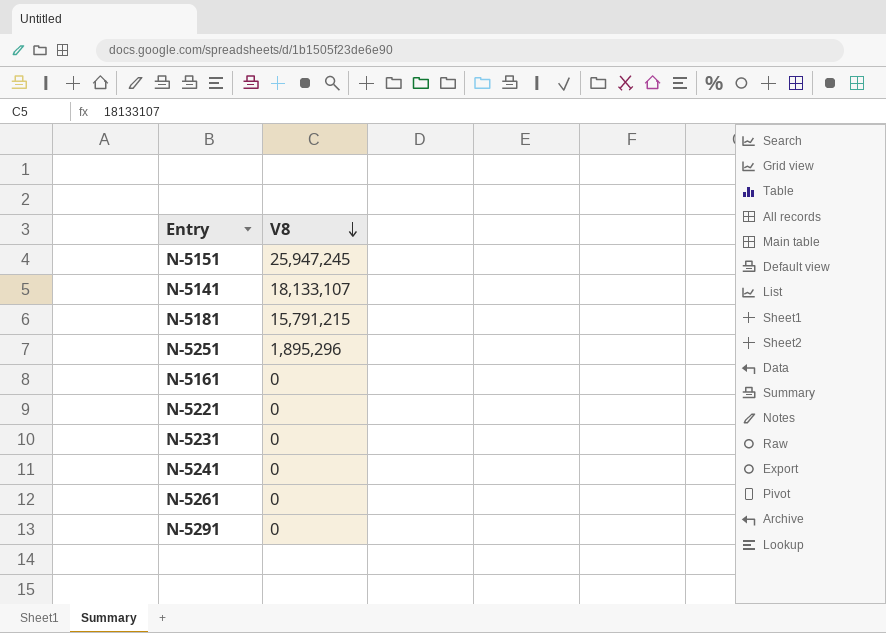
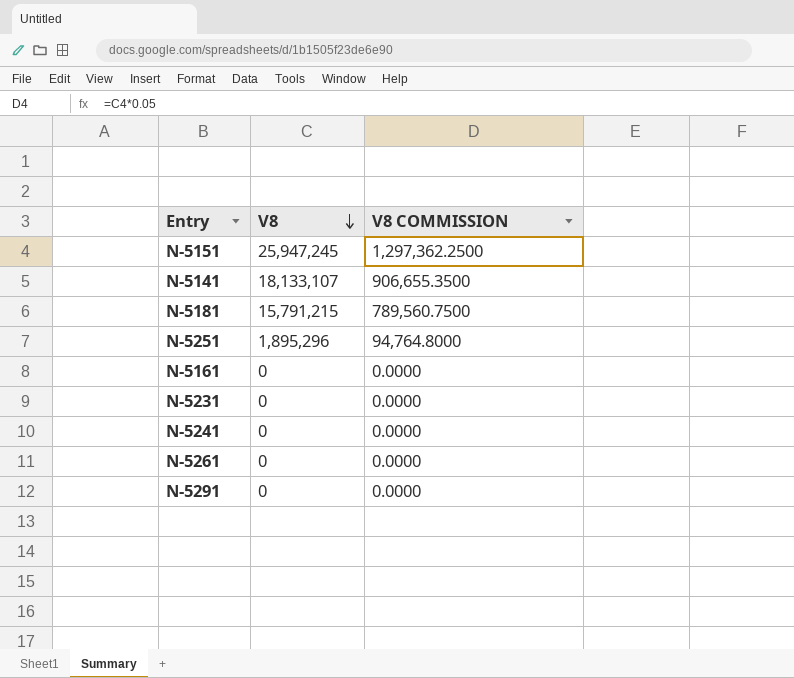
column V8 COMMISSION | formula: none -> [V8] * 0.05
row N-5221: 0 -> none

